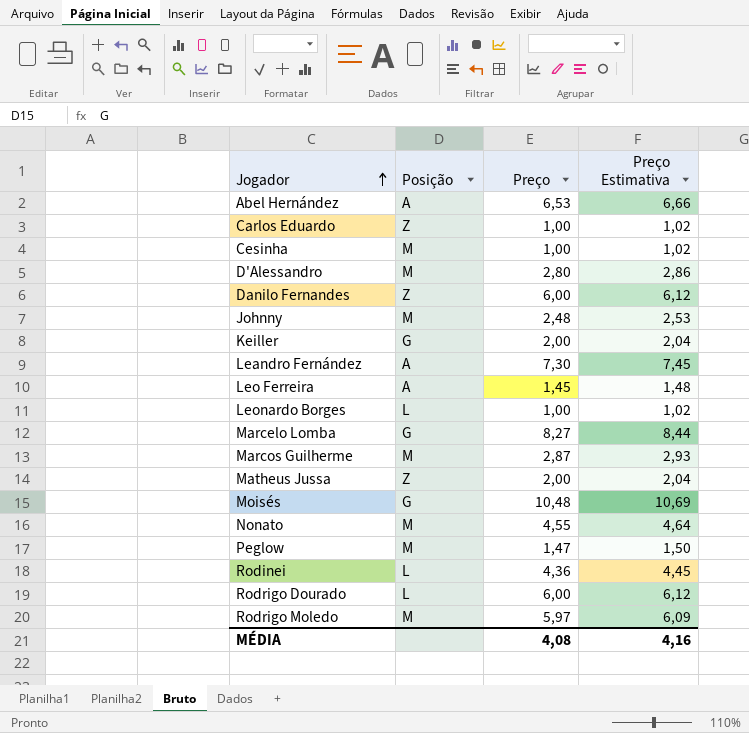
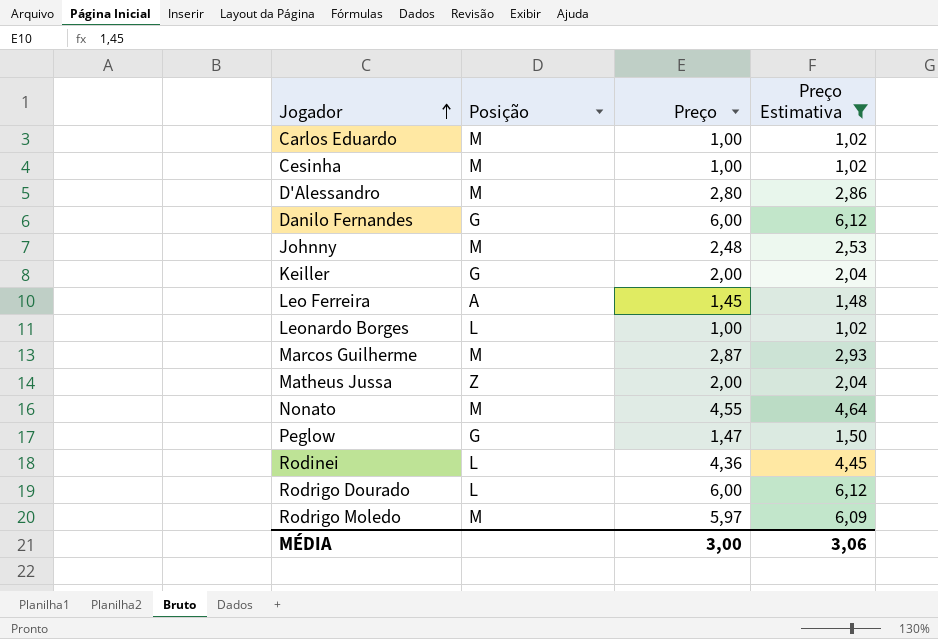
filter: none -> Preço Estimativa <= 6,12
Carlos Eduardo | Posição: Z -> M
Danilo Fernandes | Posição: Z -> G
Peglow | Posição: M -> G
MÉDIA | Preço: 4,08 -> 3,00
MÉDIA | Preço Estimativa: 4,16 -> 3,06

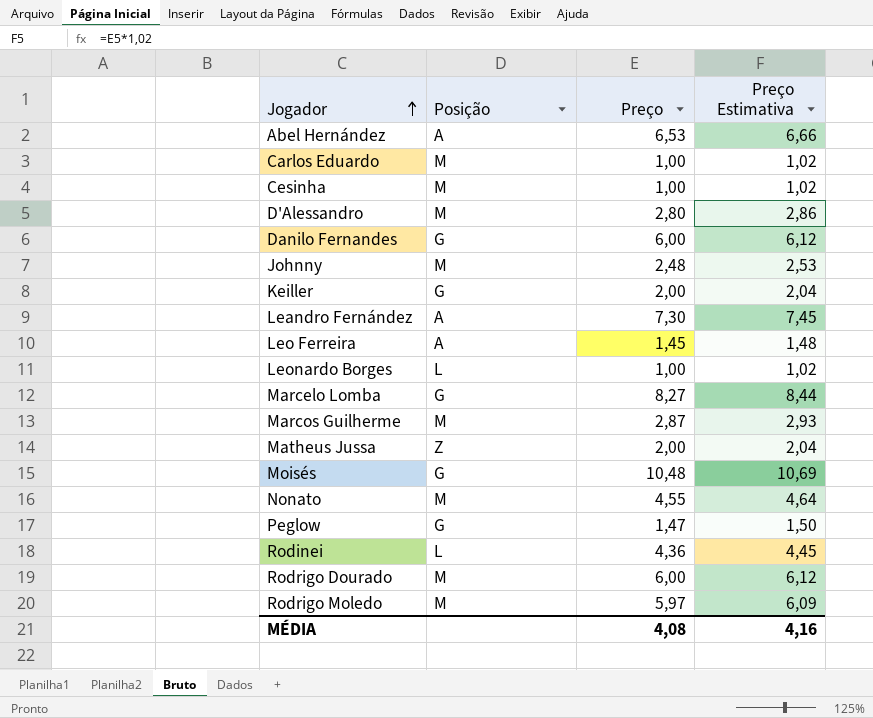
filter: Preço Estimativa <= 6,12 -> none
Rodrigo Dourado | Posição: L -> M
MÉDIA | Preço: 3,00 -> 4,08
MÉDIA | Preço Estimativa: 3,06 -> 4,16

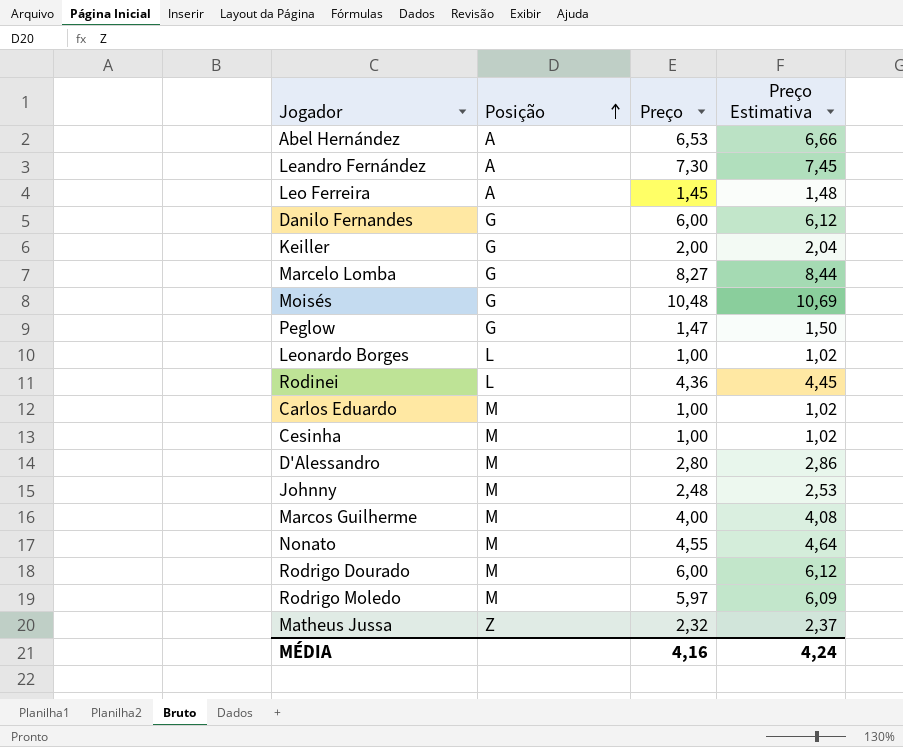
row order: Jogador ascending -> Posição ascending
Marcos Guilherme | Preço: 2,87 -> 4,00
Marcos Guilherme | Preço Estimativa: 2,93 -> 4,08
Matheus Jussa | Preço: 2,00 -> 2,32
Matheus Jussa | Preço Estimativa: 2,04 -> 2,37
MÉDIA | Preço: 4,08 -> 4,16
MÉDIA | Preço Estimativa: 4,16 -> 4,24

